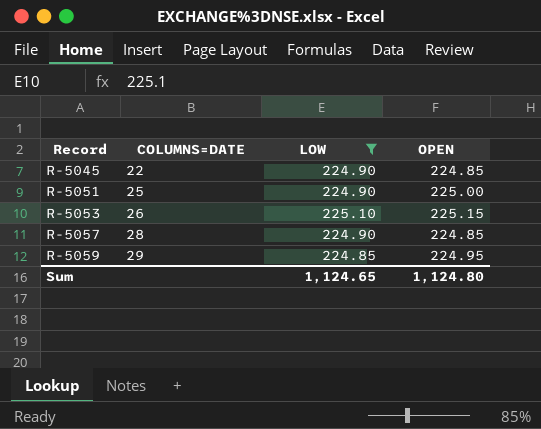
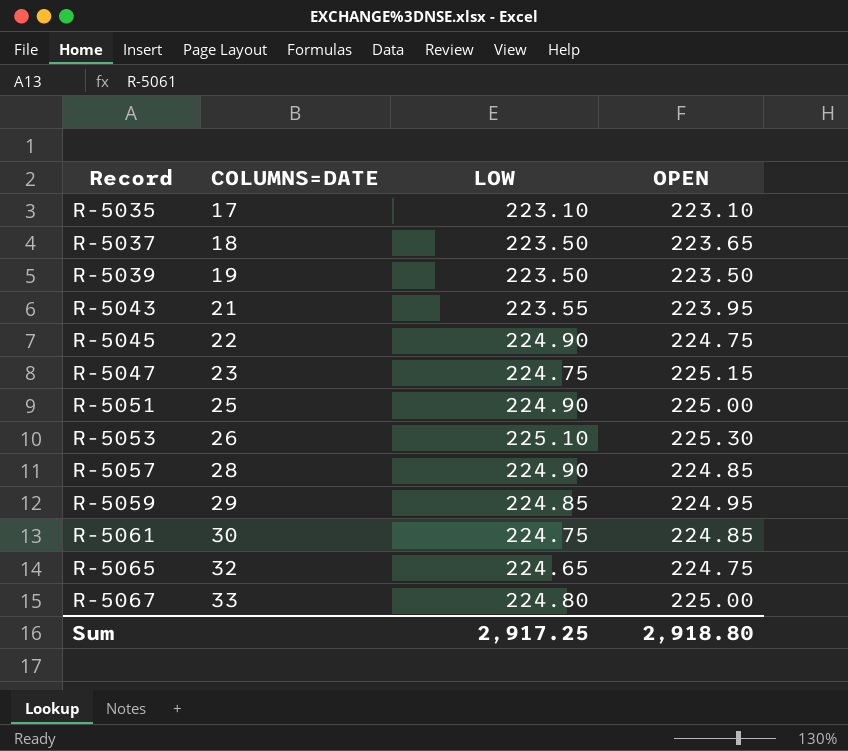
filter: LOW >= 224.85 -> none
R-5045 | OPEN: 224.85 -> 224.75
R-5053 | OPEN: 225.15 -> 225.30
Sum | LOW: 1,124.65 -> 2,917.25
Sum | OPEN: 1,124.80 -> 2,918.80

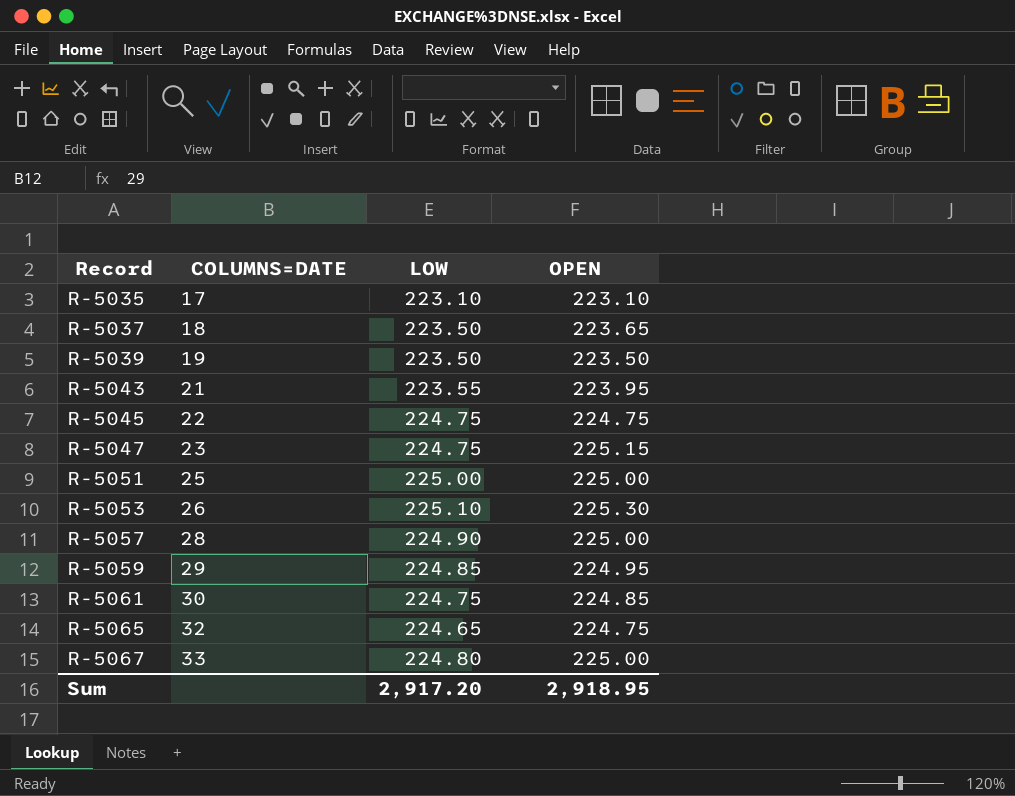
R-5045 | LOW: 224.90 -> 224.75
R-5051 | LOW: 224.90 -> 225.00
R-5057 | OPEN: 224.85 -> 225.00
Sum | LOW: 2,917.25 -> 2,917.20
Sum | OPEN: 2,918.80 -> 2,918.95

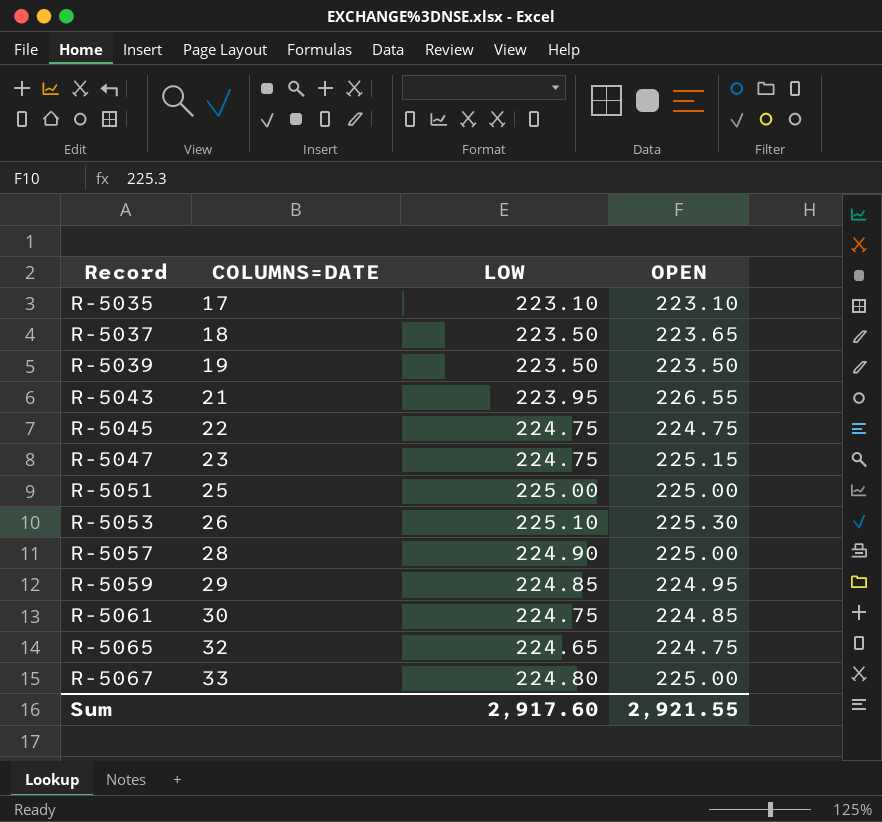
R-5043 | LOW: 223.55 -> 223.95
R-5043 | OPEN: 223.95 -> 226.55
Sum | LOW: 2,917.20 -> 2,917.60
Sum | OPEN: 2,918.95 -> 2,921.55

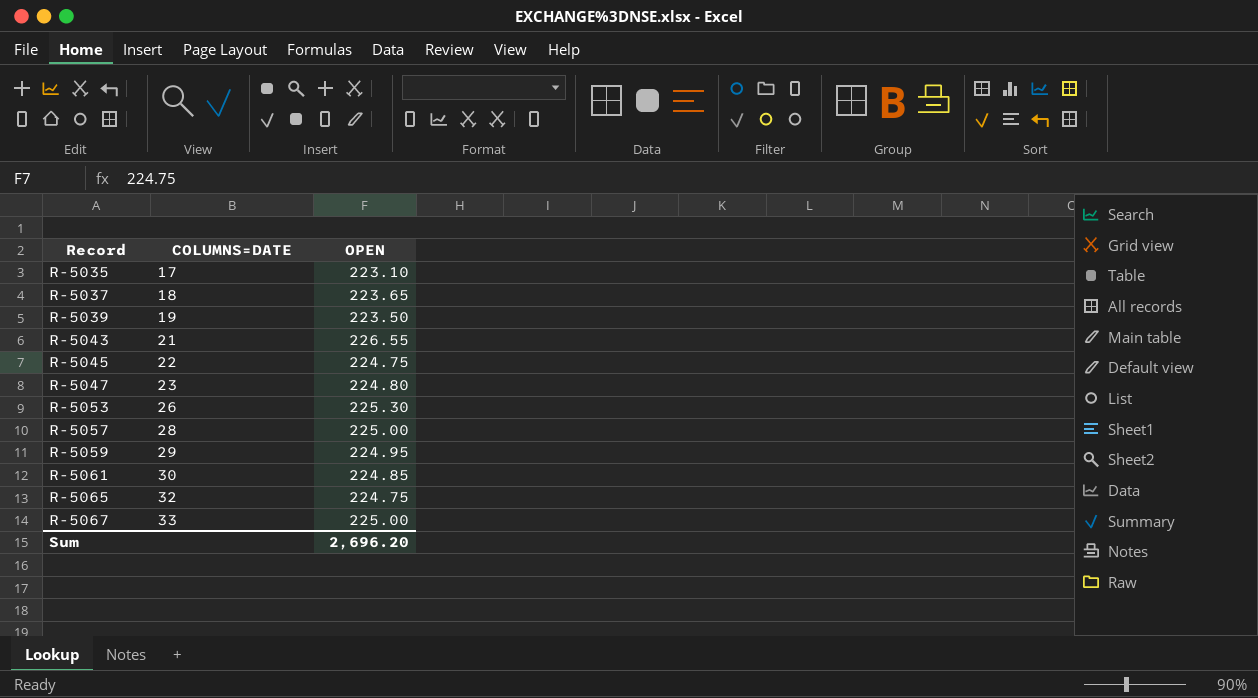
column LOW | position: 3 -> none
row R-5051: 25 | 225.00 | 225.00 -> none
R-5047 | OPEN: 225.15 -> 224.80
Sum | OPEN: 2,921.55 -> 2,696.20

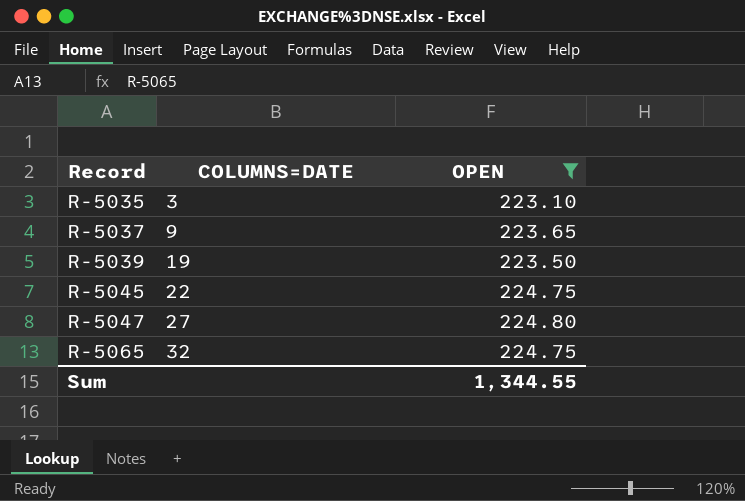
filter: none -> OPEN <= 224.80
R-5035 | COLUMNS=DATE: 17 -> 3
R-5037 | COLUMNS=DATE: 18 -> 9
R-5047 | COLUMNS=DATE: 23 -> 27
Sum | OPEN: 2,696.20 -> 1,344.55

